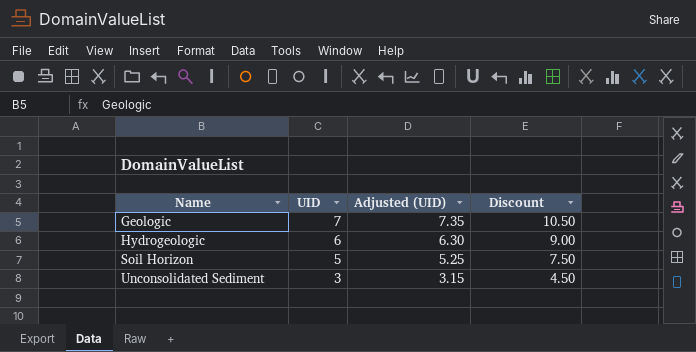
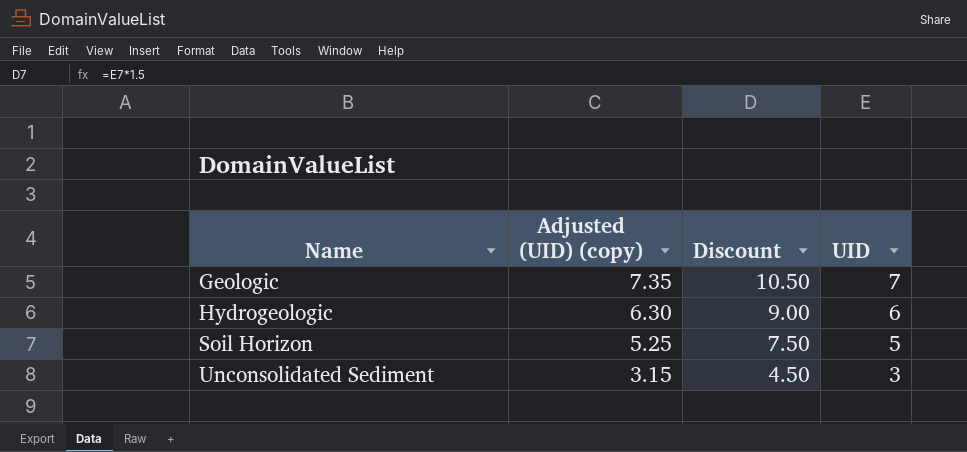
column name: Adjusted (UID) -> Adjusted (UID) (copy)
column UID | position: 2 -> 4

